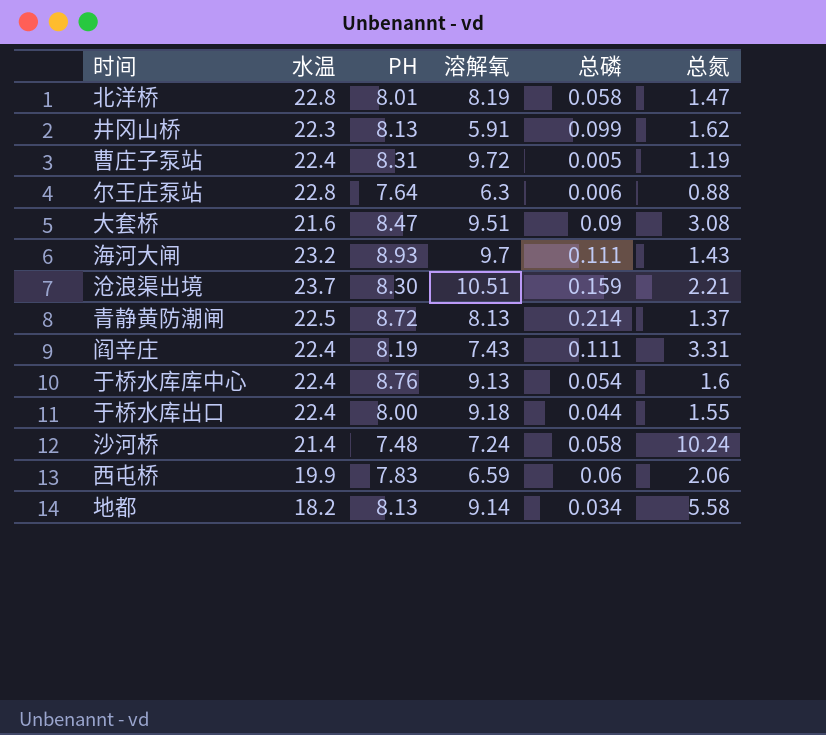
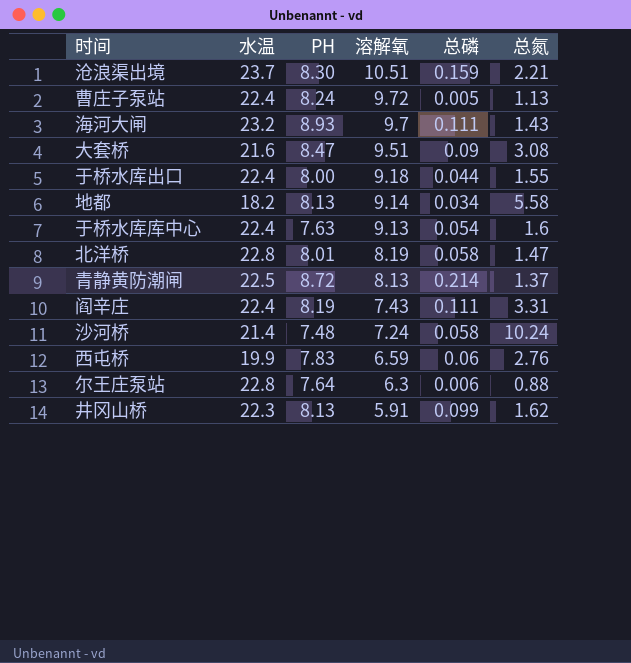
row order: none -> 溶解氧 descending
曹庄子泵站 | PH: 8.31 -> 8.24
曹庄子泵站 | 总氮: 1.19 -> 1.13
于桥水库库中心 | PH: 8.76 -> 7.63
西屯桥 | 总氮: 2.06 -> 2.76

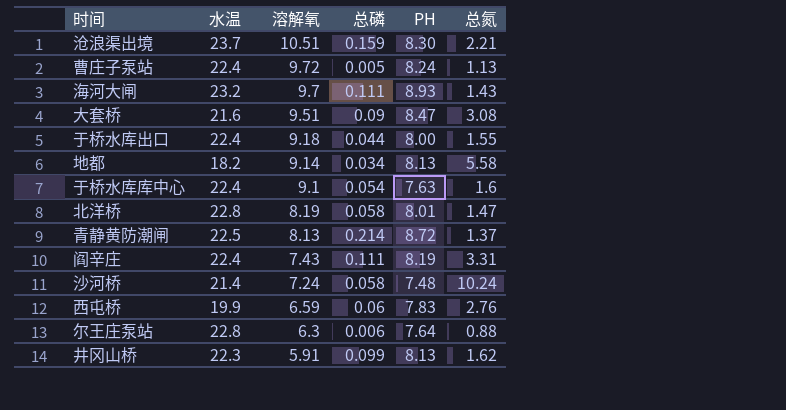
column PH | position: 3 -> 5
于桥水库库中心 | 溶解氧: 9.13 -> 9.1

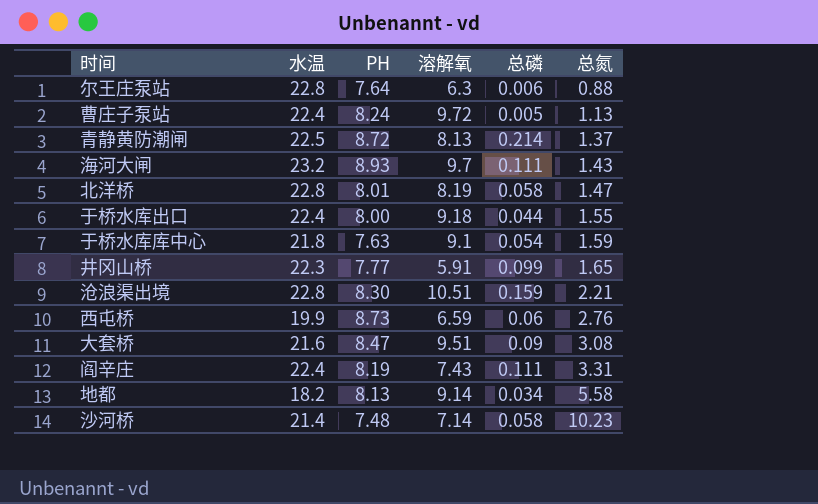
row order: 溶解氧 descending -> 总氮 ascending
column PH | position: 5 -> 3
于桥水库库中心 | 水温: 22.4 -> 21.8
于桥水库库中心 | 总氮: 1.6 -> 1.59
井冈山桥 | PH: 8.13 -> 7.77
井冈山桥 | 总氮: 1.62 -> 1.65
沧浪渠出境 | 水温: 23.7 -> 22.8
西屯桥 | PH: 7.83 -> 8.73
沙河桥 | 溶解氧: 7.24 -> 7.14
沙河桥 | 总氮: 10.24 -> 10.23

